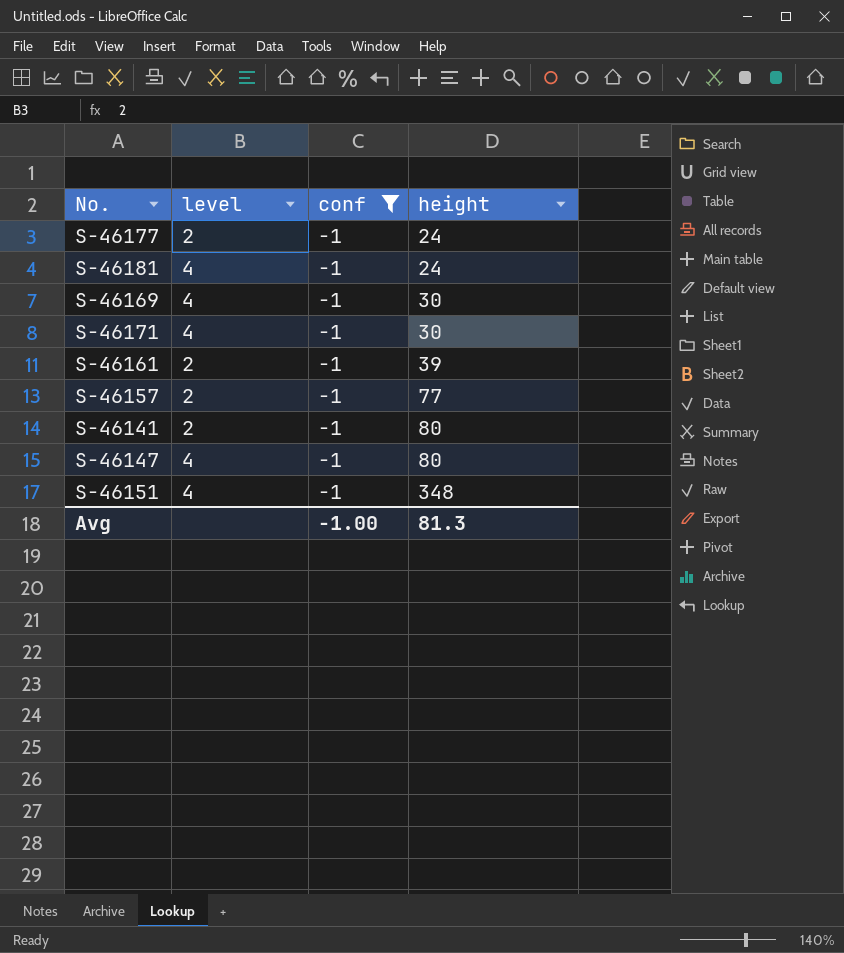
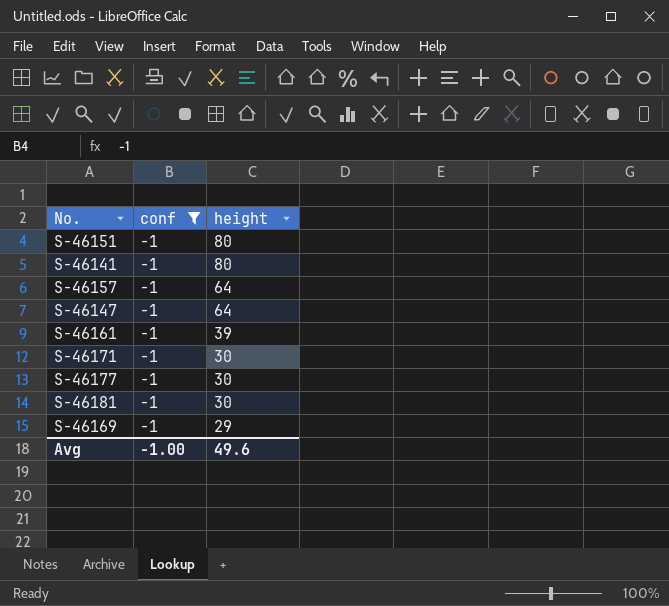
row order: height ascending -> height descending
column level | position: 2 -> none
S-46151 | height: 348 -> 80
S-46157 | height: 77 -> 64
S-46147 | height: 80 -> 64
S-46177 | height: 24 -> 30
S-46181 | height: 24 -> 30
S-46169 | height: 30 -> 29
Avg | height: 81.3 -> 49.6

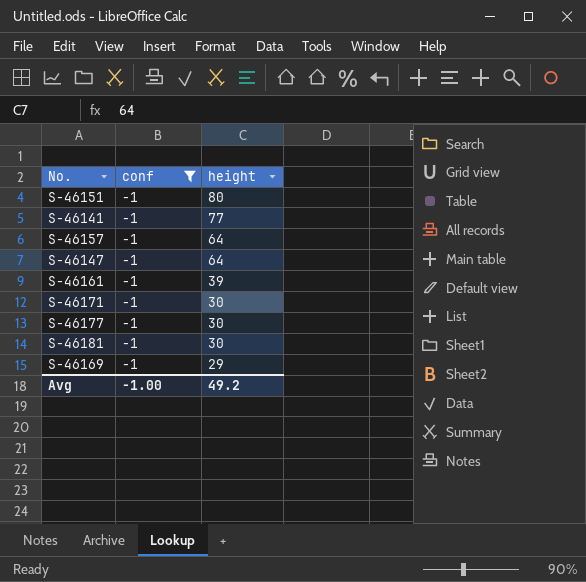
S-46141 | height: 80 -> 77
Avg | height: 49.6 -> 49.2

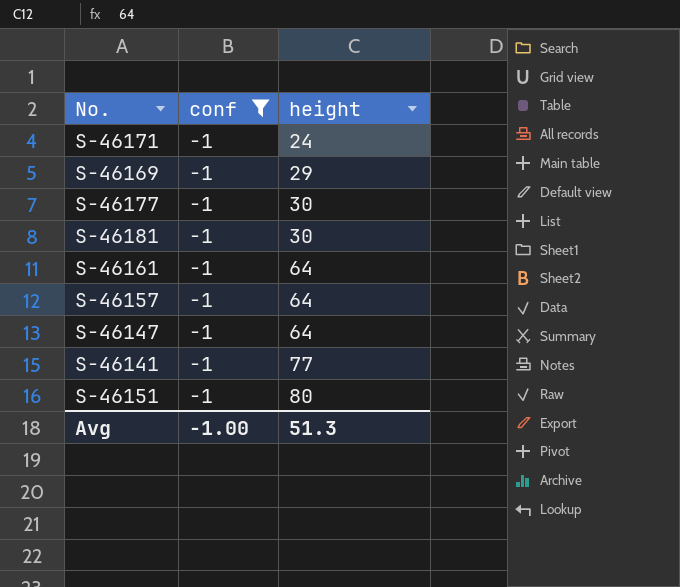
row order: height descending -> height ascending
S-46171 | height: 30 -> 24
S-46161 | height: 39 -> 64
Avg | height: 49.2 -> 51.3

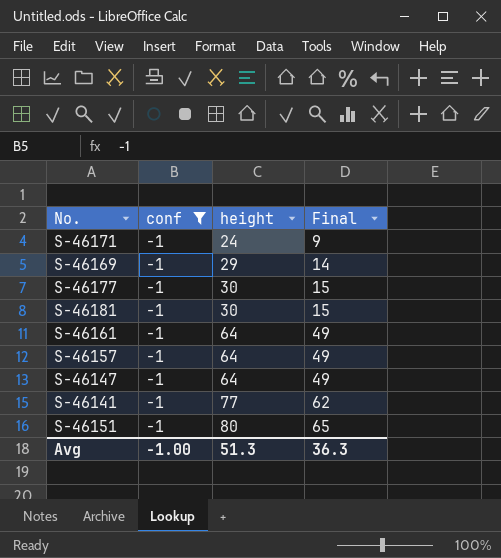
column Final | formula: none -> [height] - 15

